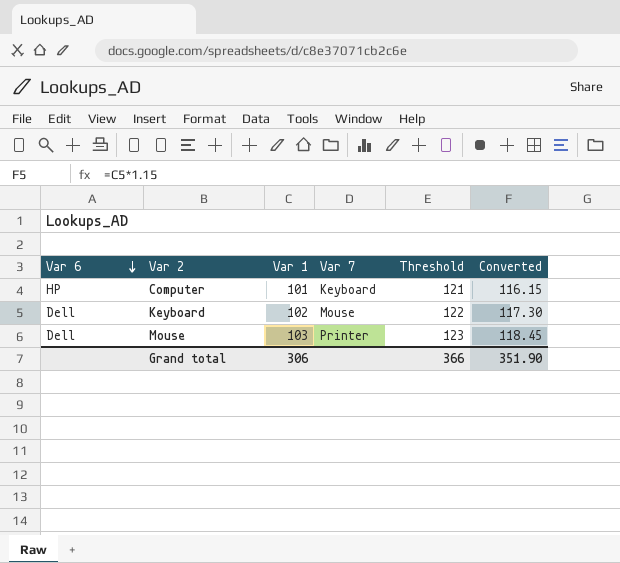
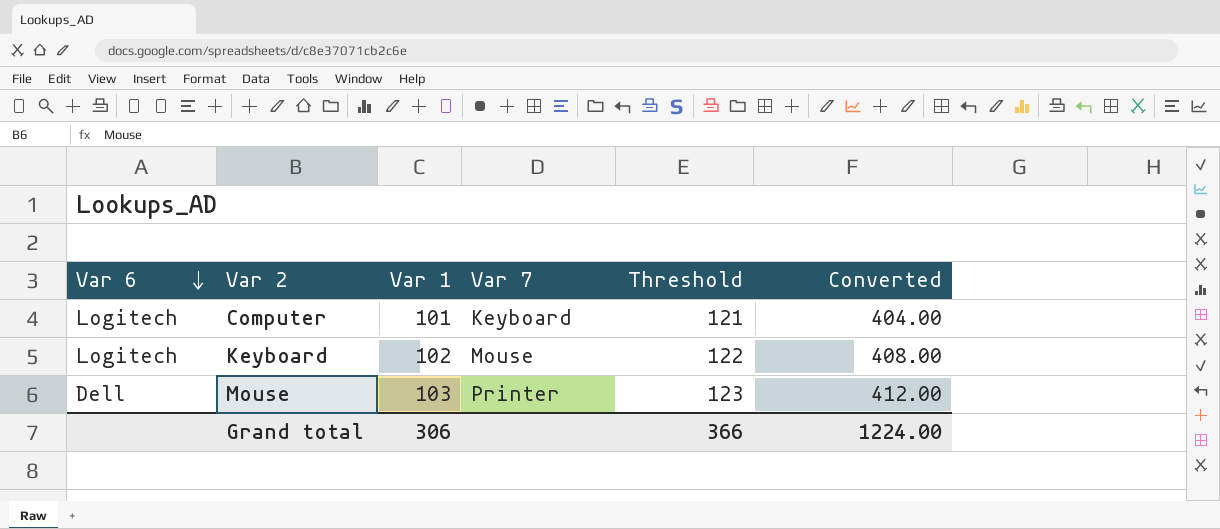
column Converted | formula: [Var 1] * 1.15 -> [Var 1] * 4
Computer | Var 6: HP -> Logitech
Keyboard | Var 6: Dell -> Logitech
Grand total | Converted: 351.90 -> 1224.00

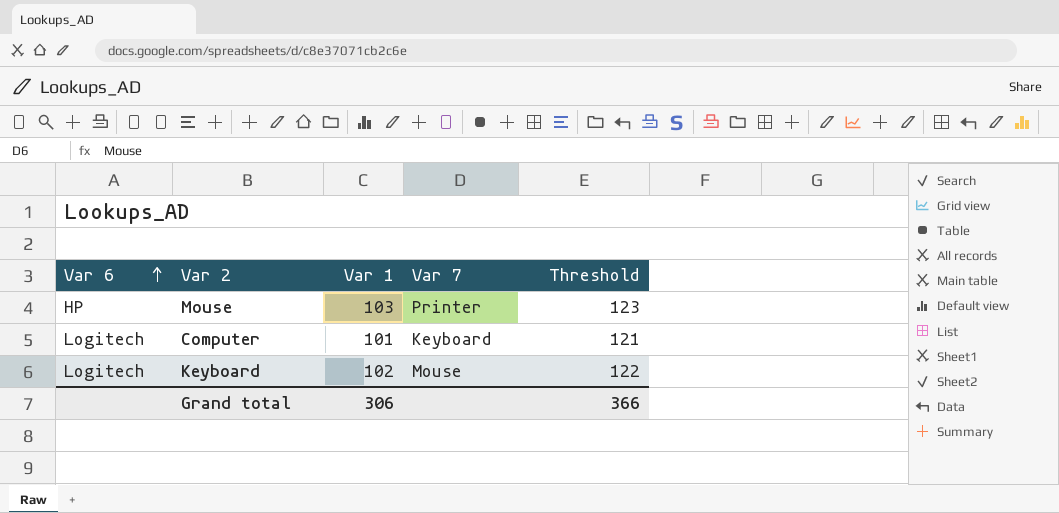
row order: Var 6 descending -> Var 6 ascending
column Converted | formula: [Var 1] * 4 -> none
Mouse | Var 6: Dell -> HP

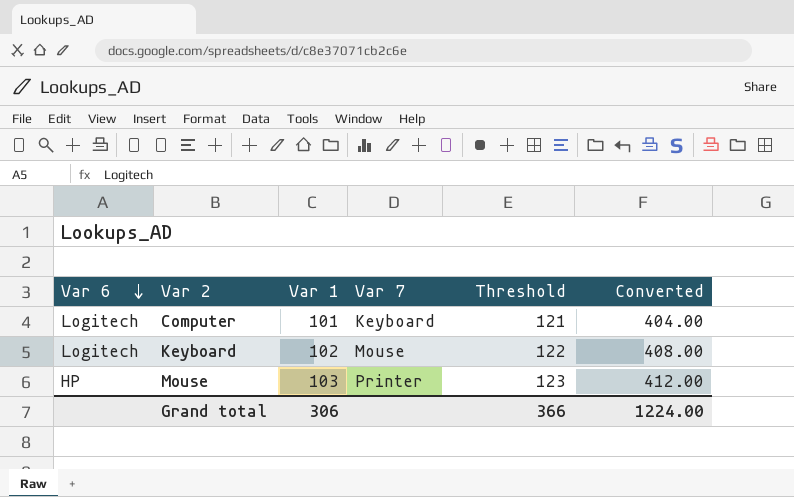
row order: Var 6 ascending -> Var 6 descending
column Converted | formula: none -> [Var 1] * 4

